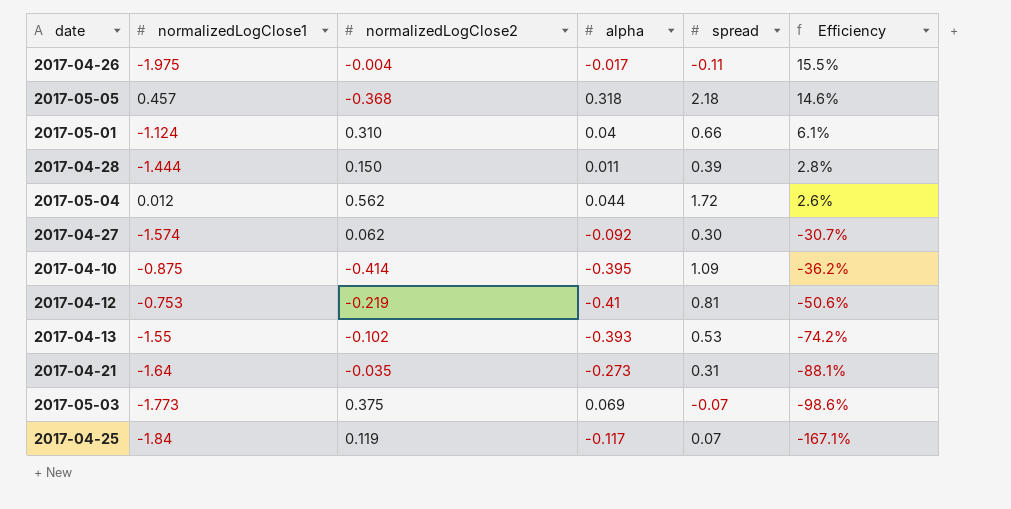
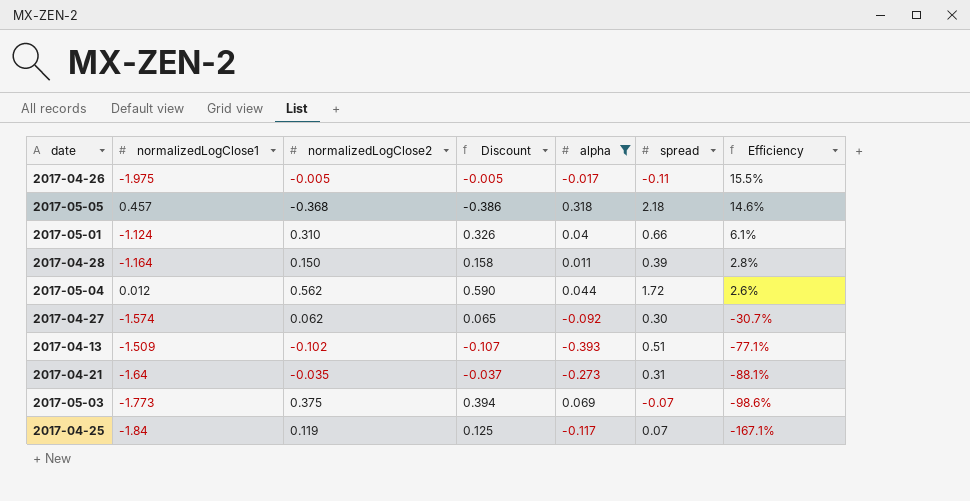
filter: none -> alpha >= -0.393
column Discount | formula: none -> [normalizedLogClose2] * 1.05
2017-04-26 | normalizedLogClose2: -0.004 -> -0.005
2017-04-28 | normalizedLogClose1: -1.444 -> -1.164
2017-04-13 | normalizedLogClose1: -1.55 -> -1.509
2017-04-13 | spread: 0.53 -> 0.51
2017-04-13 | Efficiency: -74.2% -> -77.1%

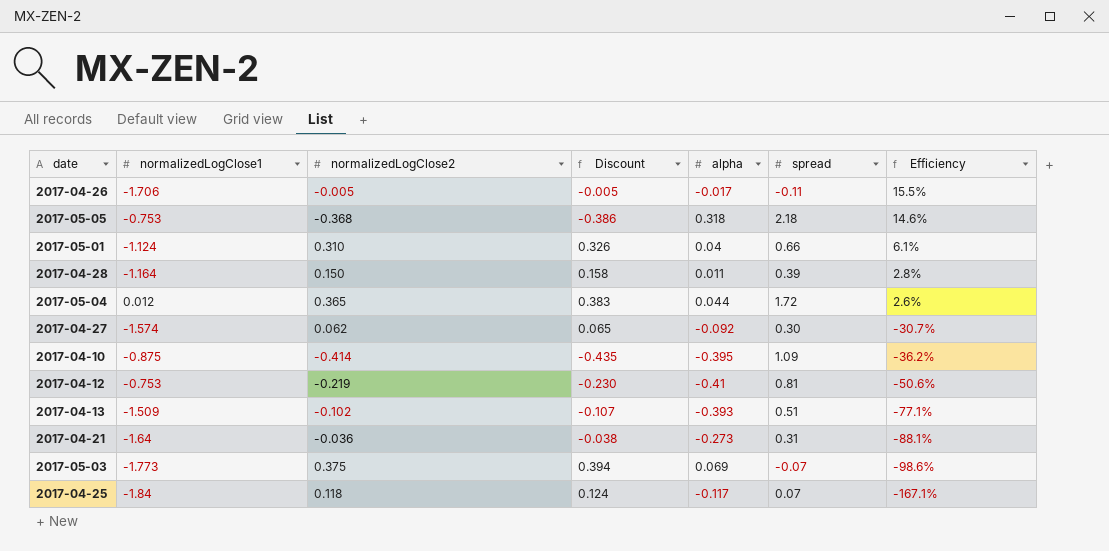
filter: alpha >= -0.393 -> none
2017-04-26 | normalizedLogClose1: -1.975 -> -1.706
2017-05-05 | normalizedLogClose1: 0.457 -> -0.753
2017-05-04 | normalizedLogClose2: 0.562 -> 0.365
2017-05-04 | Discount: 0.590 -> 0.383
2017-04-21 | normalizedLogClose2: -0.035 -> -0.036
2017-04-21 | Discount: -0.037 -> -0.038
2017-04-25 | normalizedLogClose2: 0.119 -> 0.118
2017-04-25 | Discount: 0.125 -> 0.124

